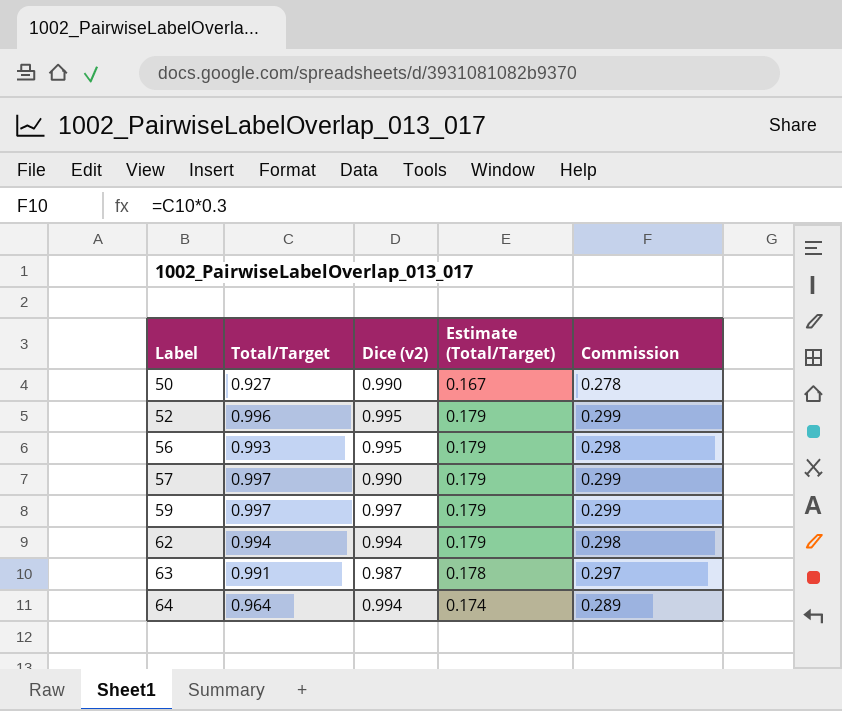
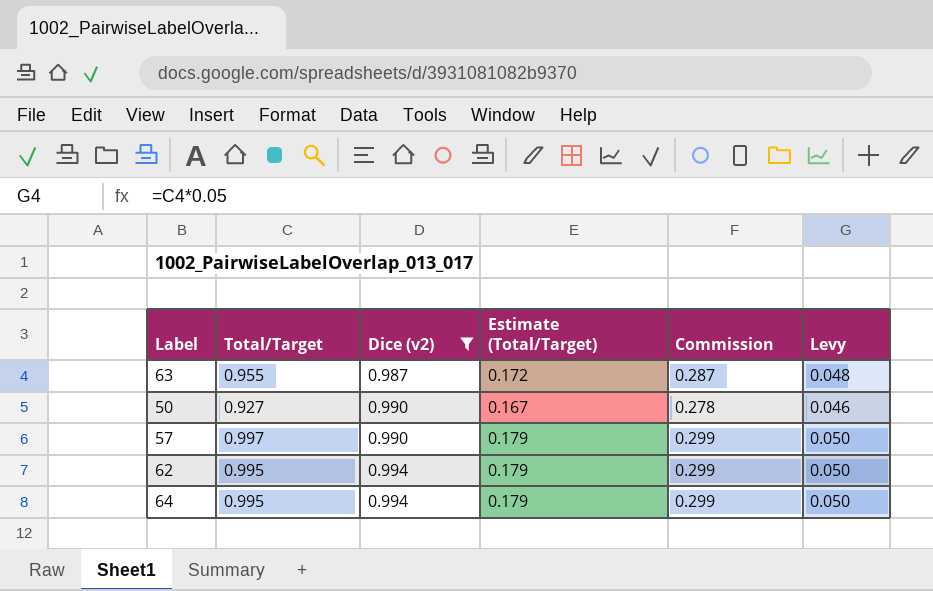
filter: none -> Dice (v2) <= 0.994
row order: Label ascending -> Dice (v2) ascending
column Levy | formula: none -> [Total/Target] * 0.05
63 | Total/Target: 0.991 -> 0.955
63 | Estimate (Total/Target): 0.178 -> 0.172
63 | Commission: 0.297 -> 0.287
62 | Total/Target: 0.994 -> 0.995
62 | Commission: 0.298 -> 0.299
64 | Total/Target: 0.964 -> 0.995
64 | Estimate (Total/Target): 0.174 -> 0.179
64 | Commission: 0.289 -> 0.299

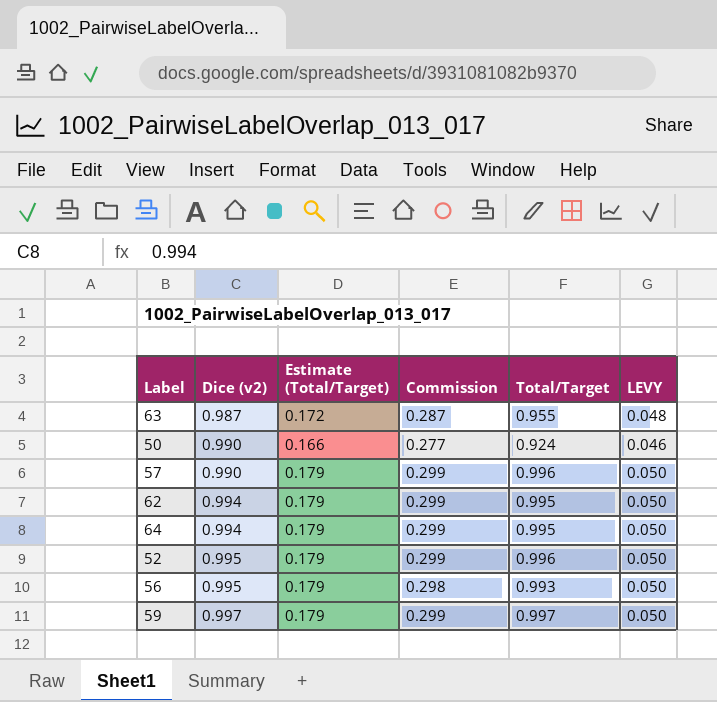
filter: Dice (v2) <= 0.994 -> none
column Total/Target | position: 2 -> 5
column name: Levy -> LEVY
50 | Estimate (Total/Target): 0.167 -> 0.166
50 | Commission: 0.278 -> 0.277
50 | Total/Target: 0.927 -> 0.924
57 | Total/Target: 0.997 -> 0.996

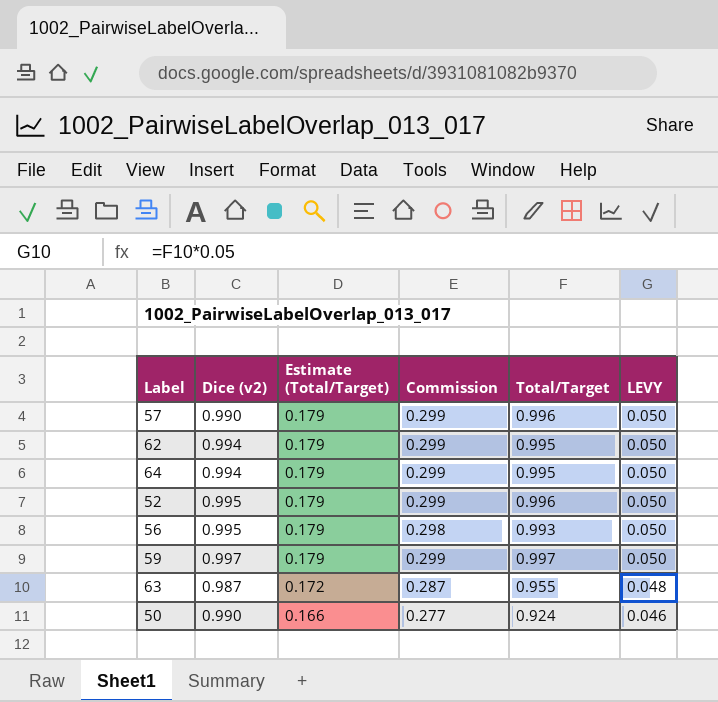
row order: Dice (v2) ascending -> Estimate (Total/Target) descending

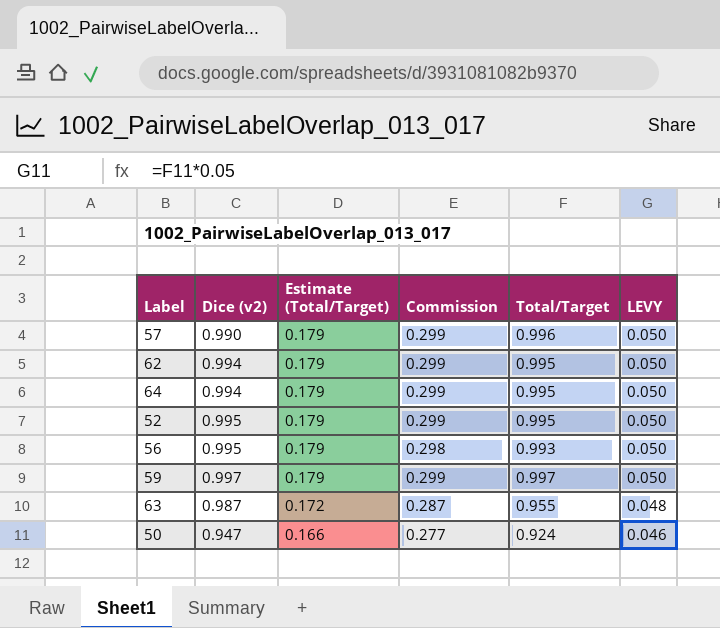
52 | Total/Target: 0.996 -> 0.995
50 | Dice (v2): 0.990 -> 0.947

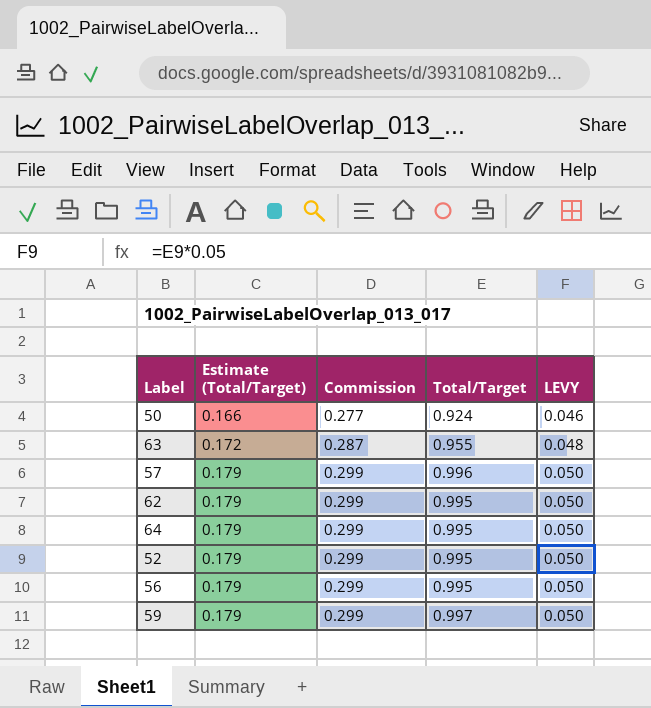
row order: Estimate (Total/Target) descending -> Estimate (Total/Target) ascending
column Dice (v2) | position: 2 -> none
56 | Commission: 0.298 -> 0.299
56 | Total/Target: 0.993 -> 0.995

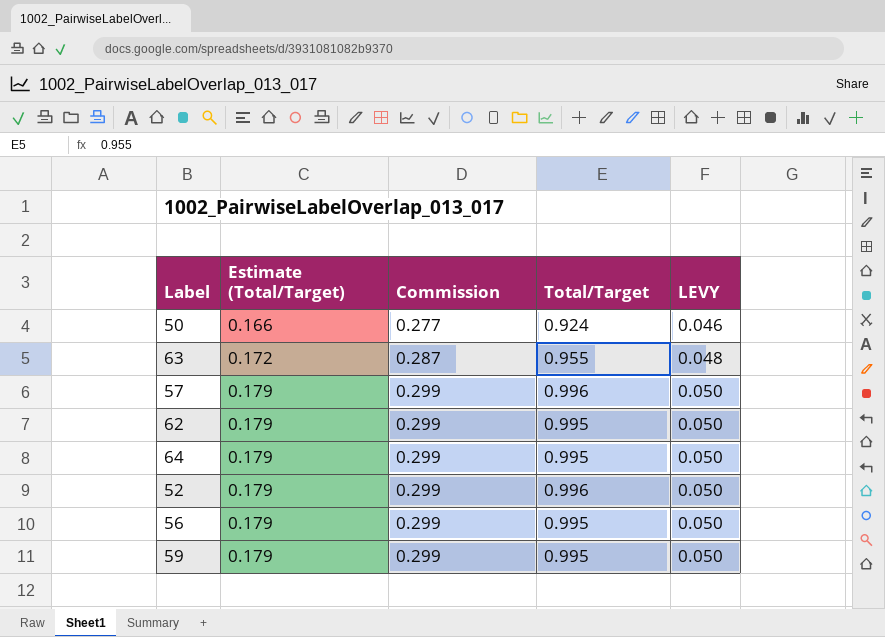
52 | Total/Target: 0.995 -> 0.996
59 | Total/Target: 0.997 -> 0.995

